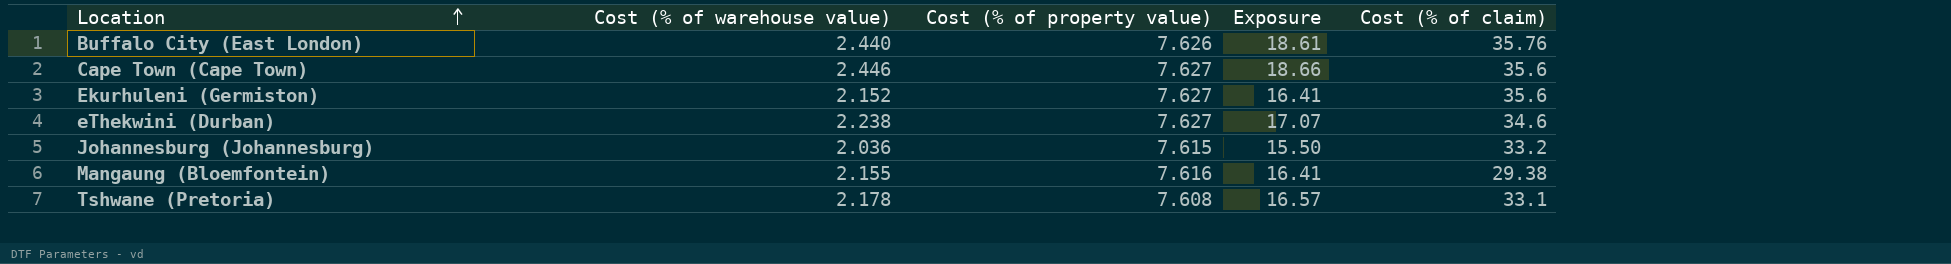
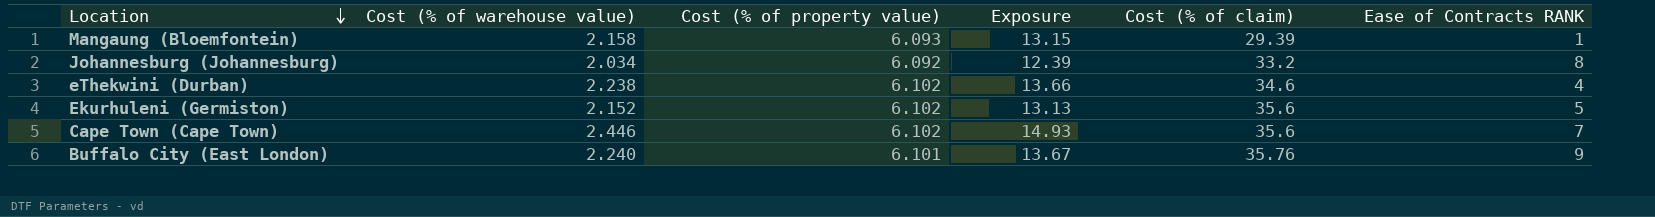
row order: Location ascending -> Location descending
column Ease of Contracts RANK | position: none -> 6
row Tshwane (Pretoria): 2.178 | 7.608 | 16.57 | 33.1 -> none
Mangaung (Bloemfontein) | Cost (% of warehouse value): 2.155 -> 2.158
Mangaung (Bloemfontein) | Cost (% of property value): 7.616 -> 6.093
Mangaung (Bloemfontein) | Exposure: 16.41 -> 13.15
Mangaung (Bloemfontein) | Cost (% of claim): 29.38 -> 29.39
Johannesburg (Johannesburg) | Cost (% of warehouse value): 2.036 -> 2.034
Johannesburg (Johannesburg) | Cost (% of property value): 7.615 -> 6.092
Johannesburg (Johannesburg) | Exposure: 15.50 -> 12.39
eThekwini (Durban) | Cost (% of property value): 7.627 -> 6.102
eThekwini (Durban) | Exposure: 17.07 -> 13.66
Ekurhuleni (Germiston) | Cost (% of property value): 7.627 -> 6.102
Ekurhuleni (Germiston) | Exposure: 16.41 -> 13.13
Cape Town (Cape Town) | Cost (% of property value): 7.627 -> 6.102
Cape Town (Cape Town) | Exposure: 18.66 -> 14.93
Buffalo City (East London) | Cost (% of warehouse value): 2.440 -> 2.240
Buffalo City (East London) | Cost (% of property value): 7.626 -> 6.101
Buffalo City (East London) | Exposure: 18.61 -> 13.67

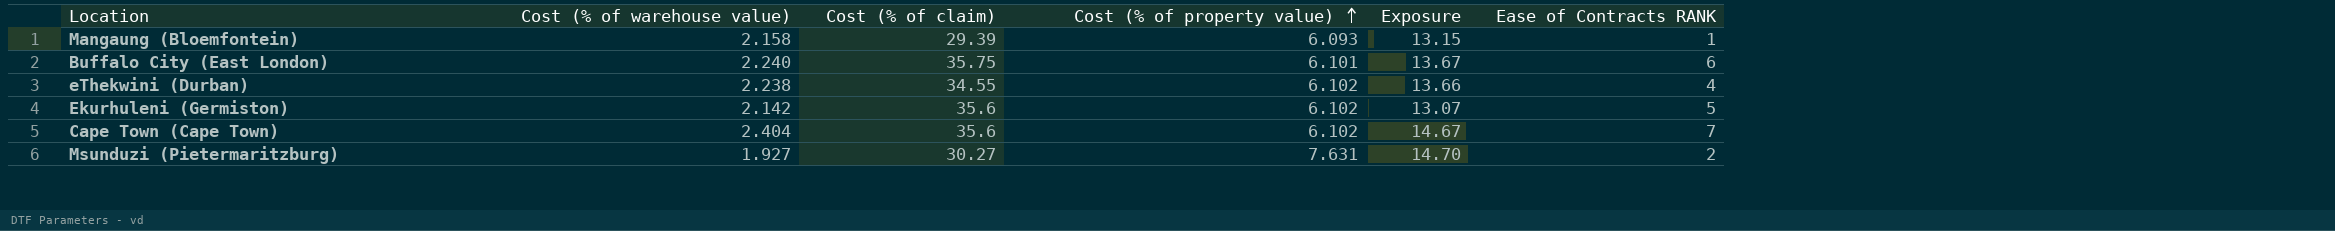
row order: Location descending -> Cost (% of property value) ascending
column Cost (% of claim) | position: 5 -> 3
row Johannesburg (Johannesburg): 2.034 | 6.092 | 12.39 | 33.2 | 8 -> none
Buffalo City (East London) | Cost (% of claim): 35.76 -> 35.75
Buffalo City (East London) | Ease of Contracts RANK: 9 -> 6
eThekwini (Durban) | Cost (% of claim): 34.6 -> 34.55
Ekurhuleni (Germiston) | Cost (% of warehouse value): 2.152 -> 2.142
Ekurhuleni (Germiston) | Exposure: 13.13 -> 13.07
Cape Town (Cape Town) | Cost (% of warehouse value): 2.446 -> 2.404
Cape Town (Cape Town) | Exposure: 14.93 -> 14.67
row Msunduzi (Pietermaritzburg): none -> 1.927 | 30.27 | 7.631 | 14.70 | 2

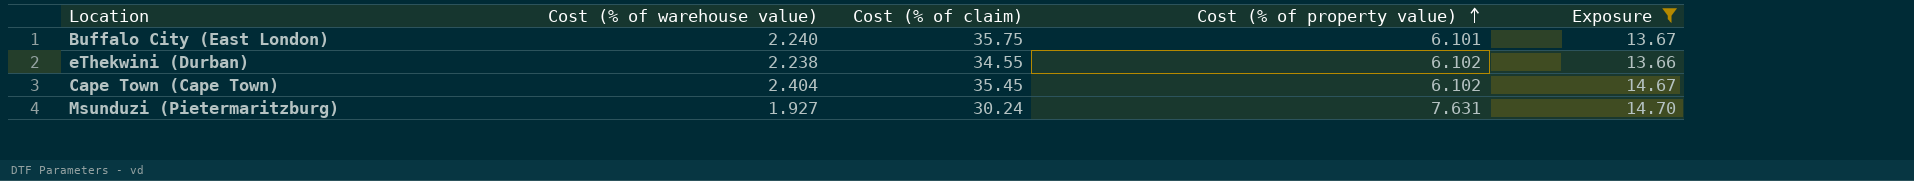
filter: none -> Exposure >= 13.66
column Ease of Contracts RANK | position: 6 -> none
Cape Town (Cape Town) | Cost (% of claim): 35.6 -> 35.45
Msunduzi (Pietermaritzburg) | Cost (% of claim): 30.27 -> 30.24

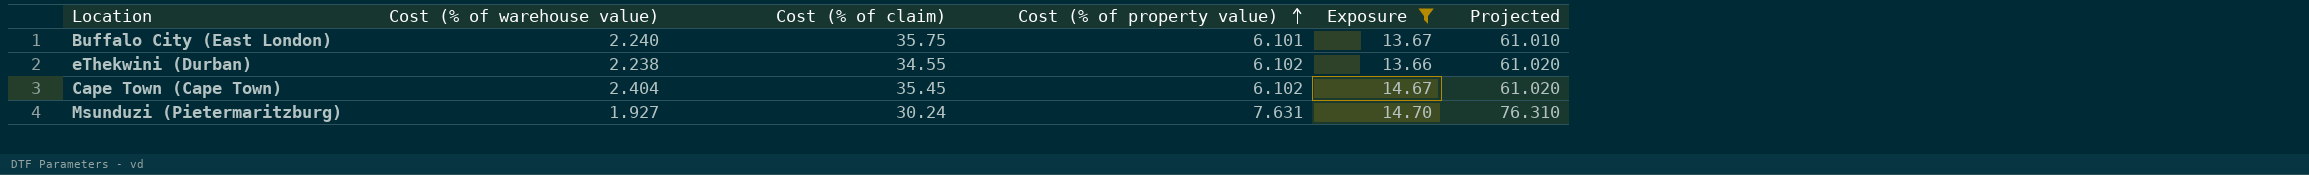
column Projected | formula: none -> [Cost (% of property value)] * 10

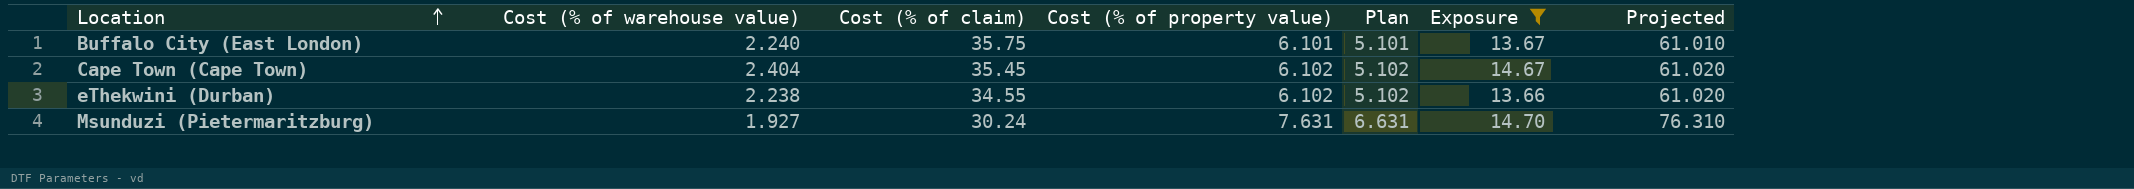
row order: Cost (% of property value) ascending -> Location ascending
column Plan | formula: none -> [Cost (% of property value)] - 1

